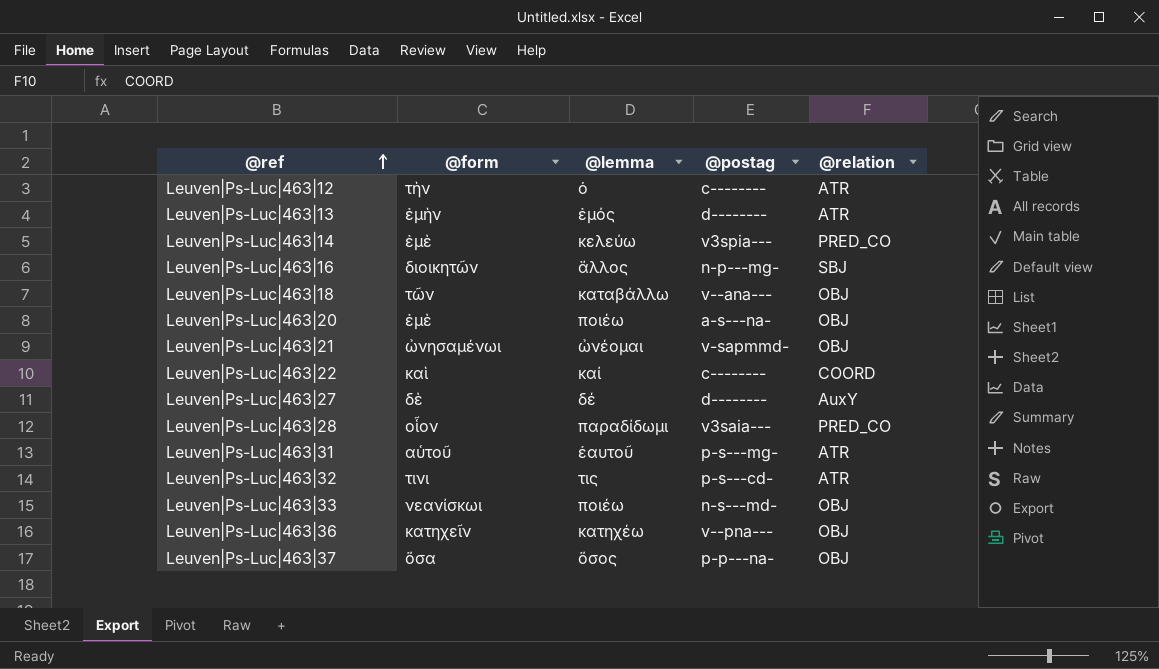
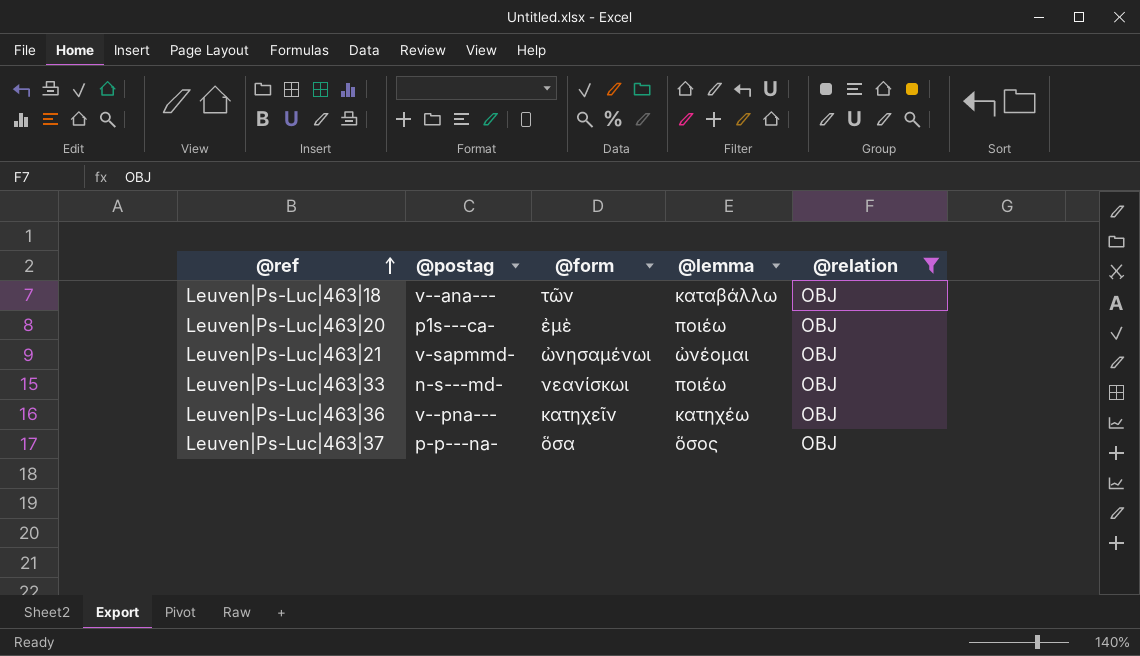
filter: none -> @relation = OBJ
column @postag | position: 4 -> 2
Leuven|Ps-Luc|463|20 | @postag: a-s---na- -> p1s---ca-

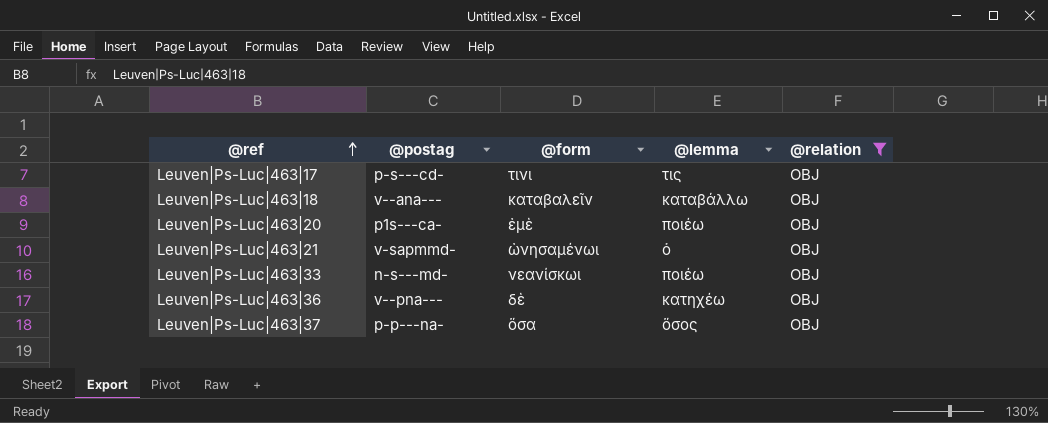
row Leuven|Ps-Luc|463|17: none -> p-s---cd- | τινι | τις | OBJ
Leuven|Ps-Luc|463|18 | @form: τῶν -> καταβαλεῖν
Leuven|Ps-Luc|463|21 | @lemma: ὠνέομαι -> ὁ
Leuven|Ps-Luc|463|36 | @form: κατηχεῖν -> δὲ

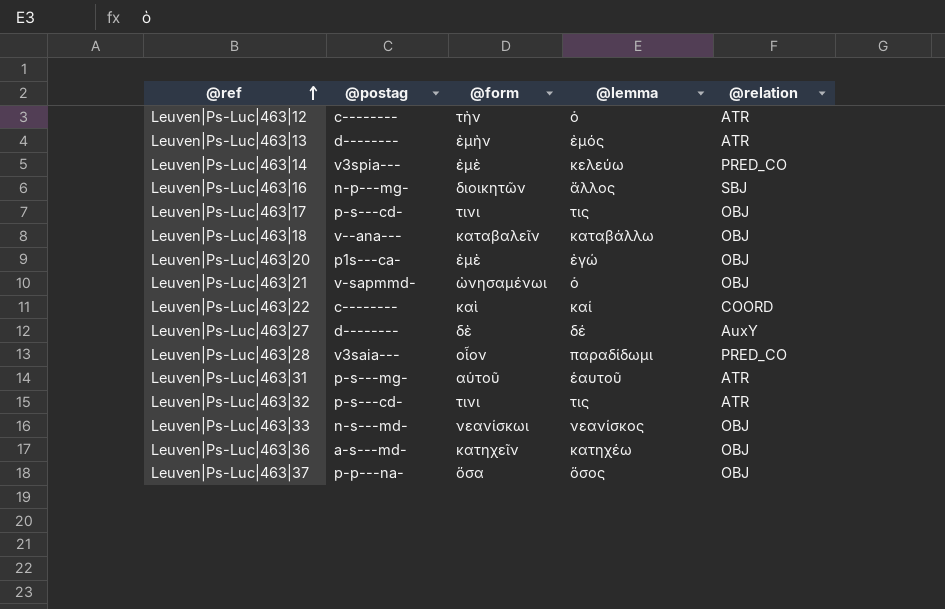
filter: @relation = OBJ -> none
Leuven|Ps-Luc|463|20 | @lemma: ποιέω -> ἐγώ
Leuven|Ps-Luc|463|33 | @lemma: ποιέω -> νεανίσκος
Leuven|Ps-Luc|463|36 | @postag: v--pna--- -> a-s---md-
Leuven|Ps-Luc|463|36 | @form: δὲ -> κατηχεῖν

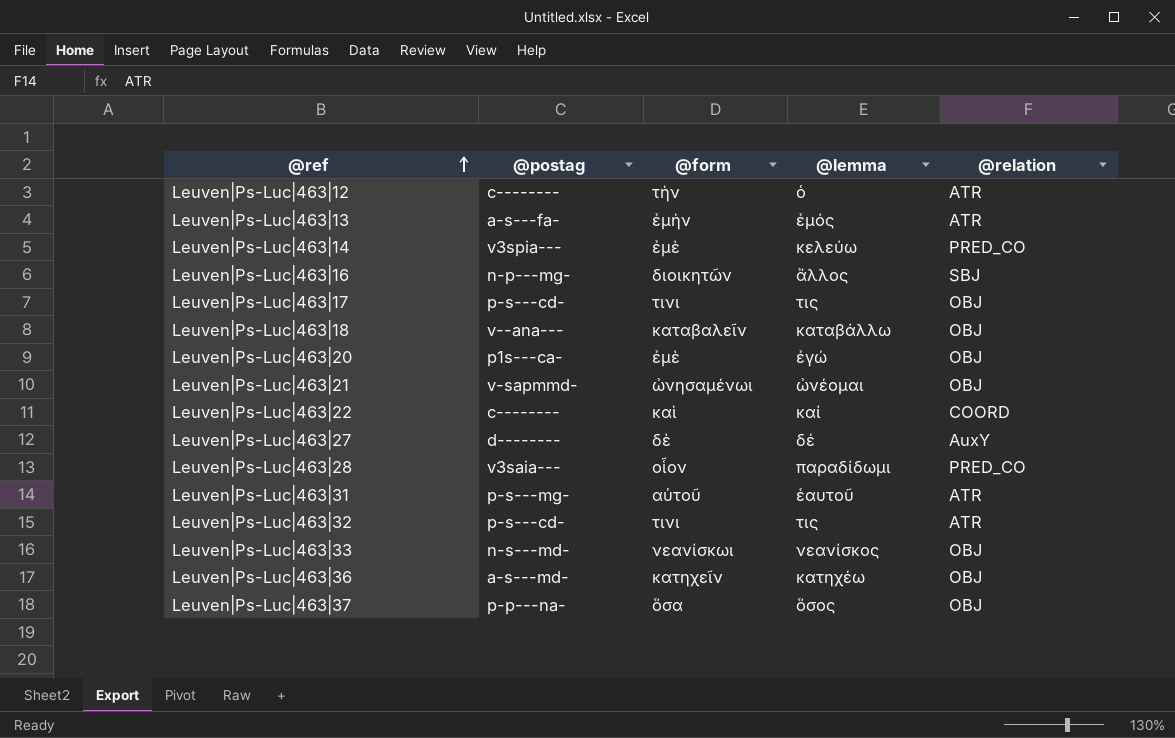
Leuven|Ps-Luc|463|13 | @postag: d-------- -> a-s---fa-
Leuven|Ps-Luc|463|21 | @lemma: ὁ -> ὠνέομαι

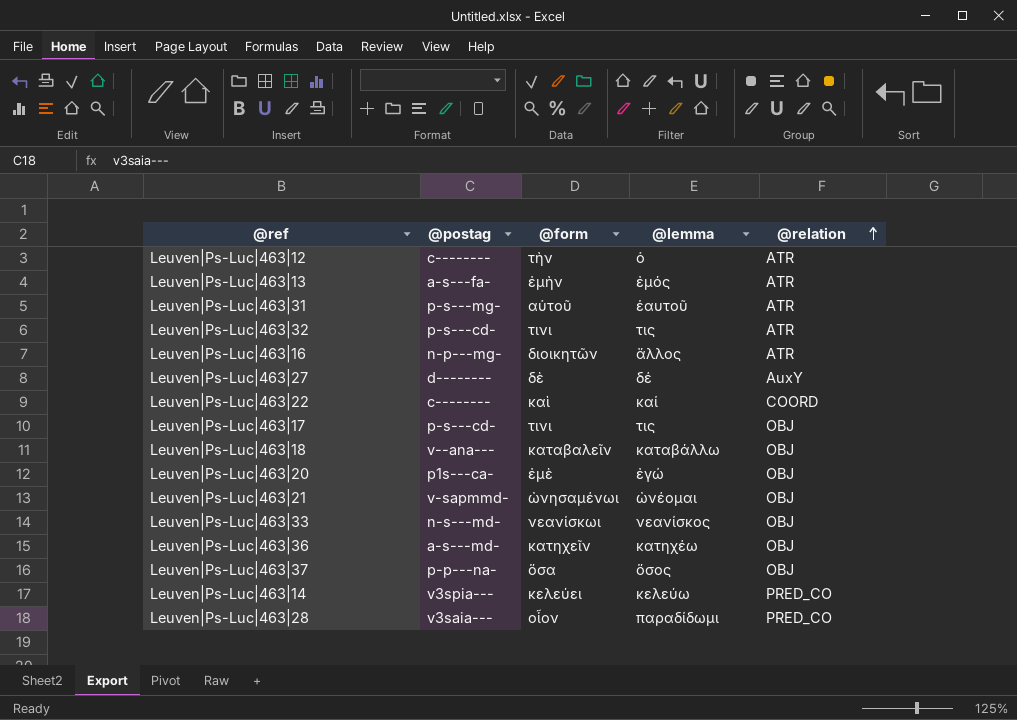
row order: @ref ascending -> @relation ascending
Leuven|Ps-Luc|463|16 | @relation: SBJ -> ATR
Leuven|Ps-Luc|463|14 | @form: ἐμὲ -> κελεύει

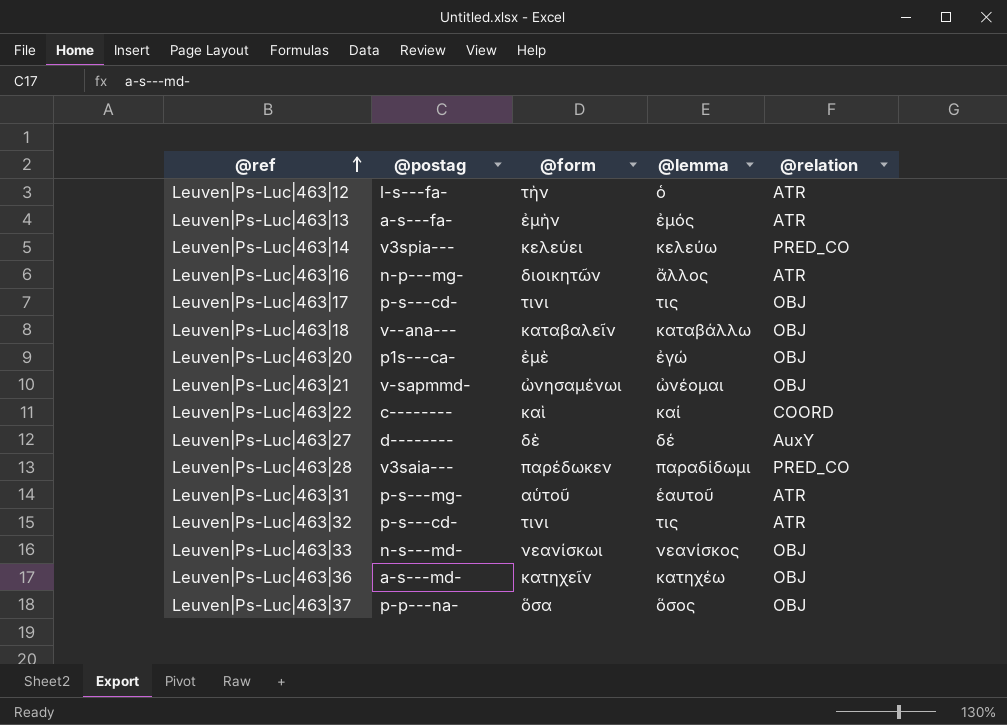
row order: @relation ascending -> @ref ascending
Leuven|Ps-Luc|463|12 | @postag: c-------- -> l-s---fa-
Leuven|Ps-Luc|463|28 | @form: οἷον -> παρέδωκεν

